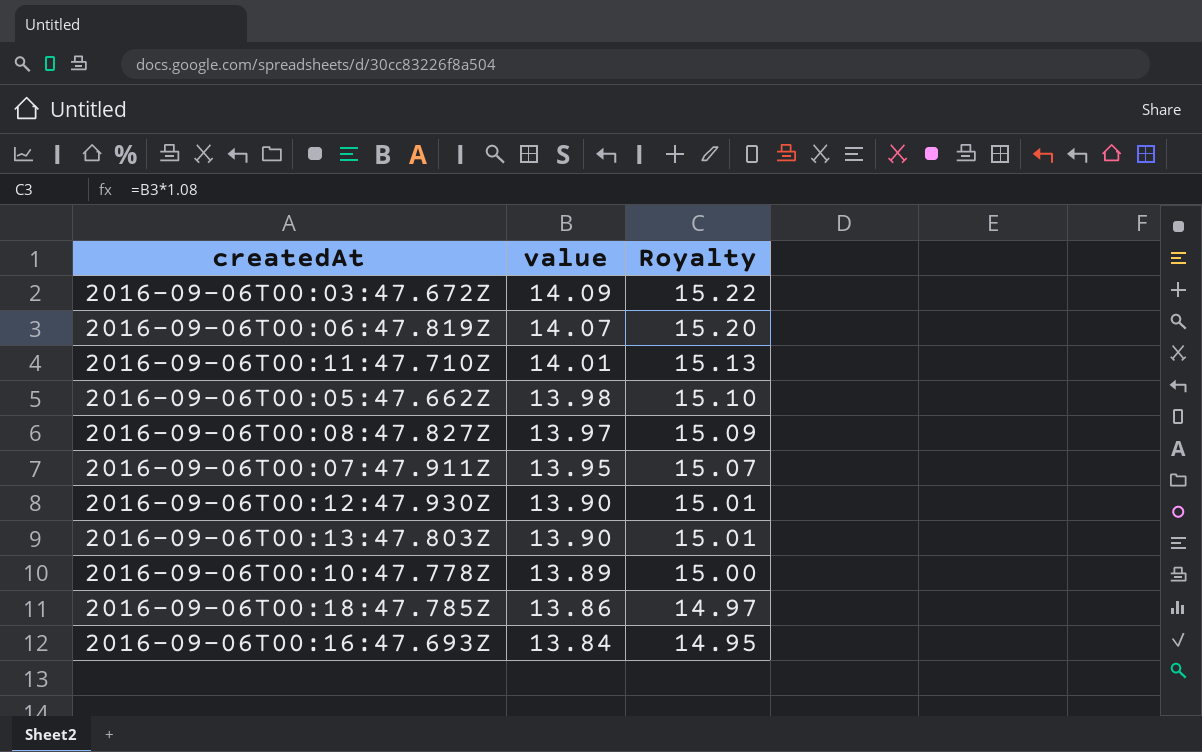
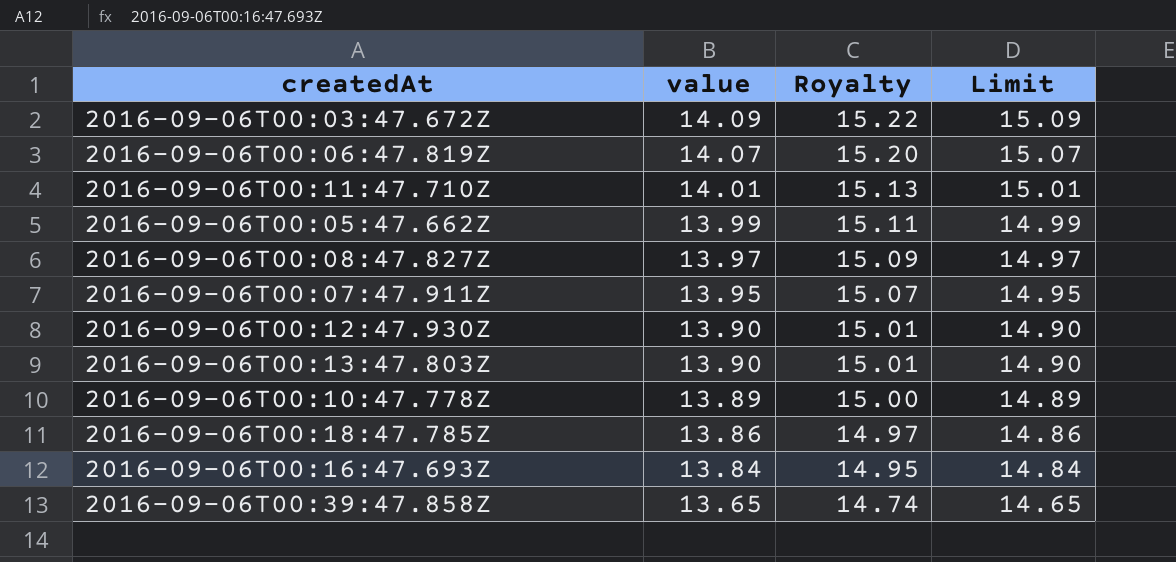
column Limit | formula: none -> [value] + 1
2016-09-06T00:05:47.662Z | value: 13.98 -> 13.99
2016-09-06T00:05:47.662Z | Royalty: 15.10 -> 15.11
row 2016-09-06T00:39:47.858Z: none -> 13.65 | 14.74 | 14.65

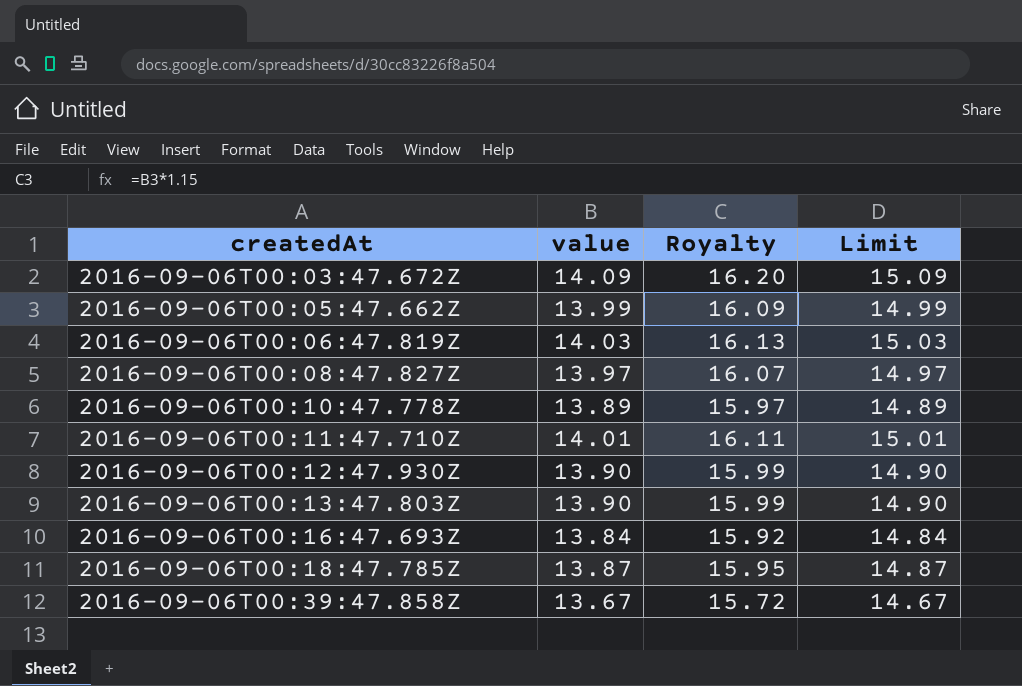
row order: value descending -> createdAt ascending
column Royalty | formula: [value] * 1.08 -> [value] * 1.15
row 2016-09-06T00:07:47.911Z: 13.95 | 15.07 | 14.95 -> none
2016-09-06T00:06:47.819Z | value: 14.07 -> 14.03
2016-09-06T00:06:47.819Z | Limit: 15.07 -> 15.03
2016-09-06T00:18:47.785Z | value: 13.86 -> 13.87
2016-09-06T00:18:47.785Z | Limit: 14.86 -> 14.87
2016-09-06T00:39:47.858Z | value: 13.65 -> 13.67
2016-09-06T00:39:47.858Z | Limit: 14.65 -> 14.67

